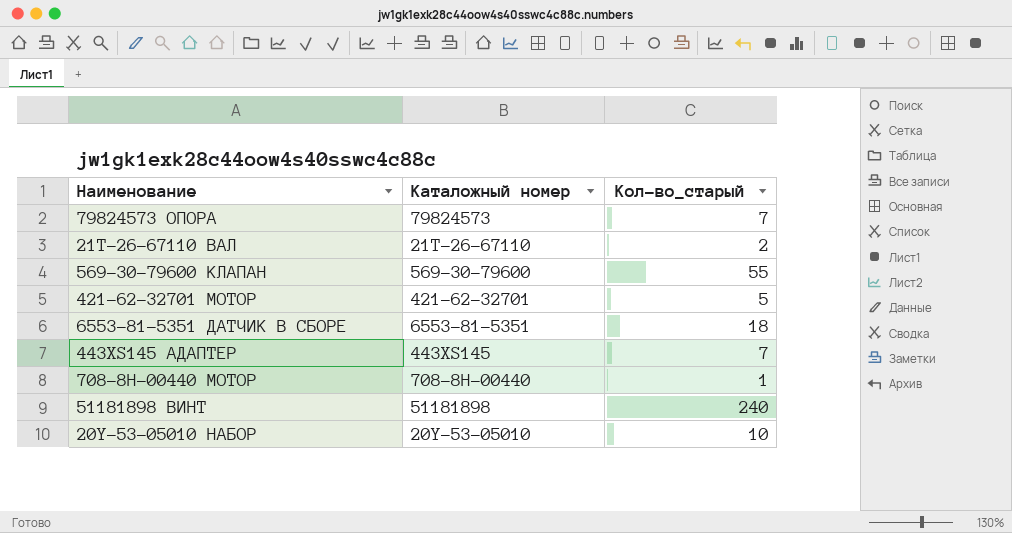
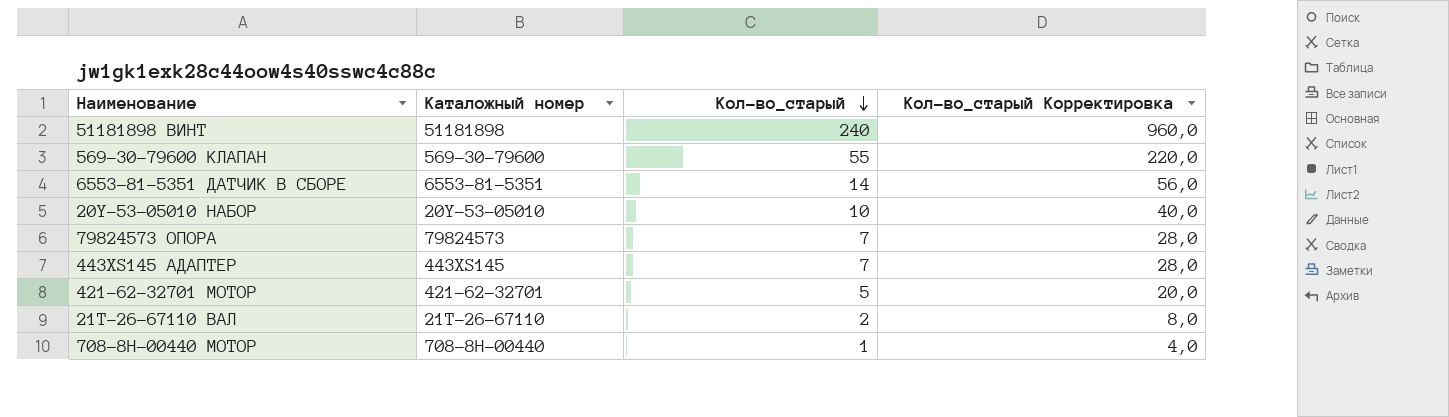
row order: none -> Кол-во_старый descending
column Кол-во_старый Корректировка | formula: none -> [Кол-во_старый] * 4
6553-81-5351 ДАТЧИК В СБОРЕ | Кол-во_старый: 18 -> 14

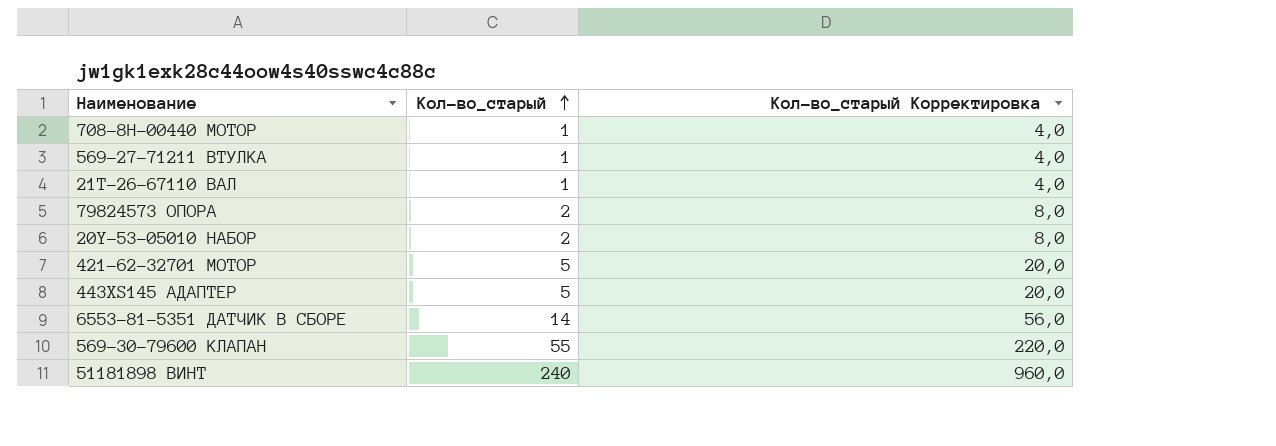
row order: Кол-во_старый descending -> Кол-во_старый ascending
column Каталожный номер | position: 2 -> none
row 569-27-71211 ВТУЛКА: none -> 1 | 4,0
21T-26-67110 ВАЛ | Кол-во_старый: 2 -> 1
21T-26-67110 ВАЛ | Кол-во_старый Корректировка: 8,0 -> 4,0
79824573 ОПОРА | Кол-во_старый: 7 -> 2
79824573 ОПОРА | Кол-во_старый Корректировка: 28,0 -> 8,0
20Y-53-05010 НАБОР | Кол-во_старый: 10 -> 2
20Y-53-05010 НАБОР | Кол-во_старый Корректировка: 40,0 -> 8,0
443XS145 АДАПТЕР | Кол-во_старый: 7 -> 5
443XS145 АДАПТЕР | Кол-во_старый Корректировка: 28,0 -> 20,0

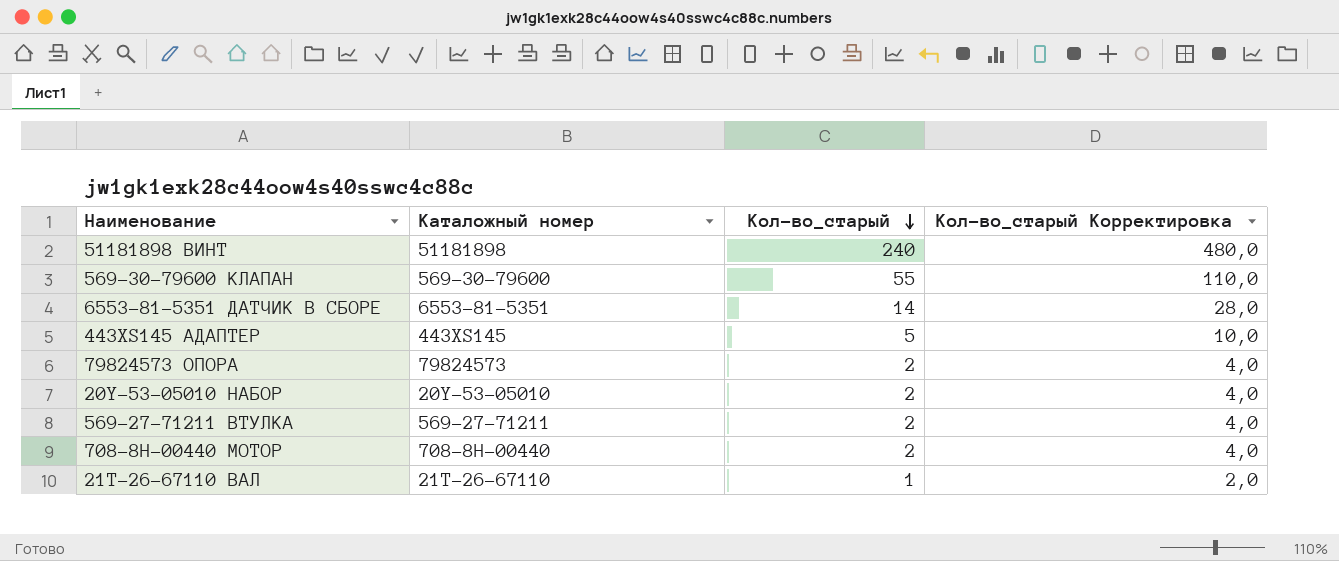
row order: Кол-во_старый ascending -> Кол-во_старый descending
column Каталожный номер | position: none -> 2
column Кол-во_старый Корректировка | formula: [Кол-во_старый] * 4 -> [Кол-во_старый] * 2
row 421-62-32701 МОТОР: 5 | 20,0 -> none
569-27-71211 ВТУЛКА | Кол-во_старый: 1 -> 2
708-8H-00440 МОТОР | Кол-во_старый: 1 -> 2

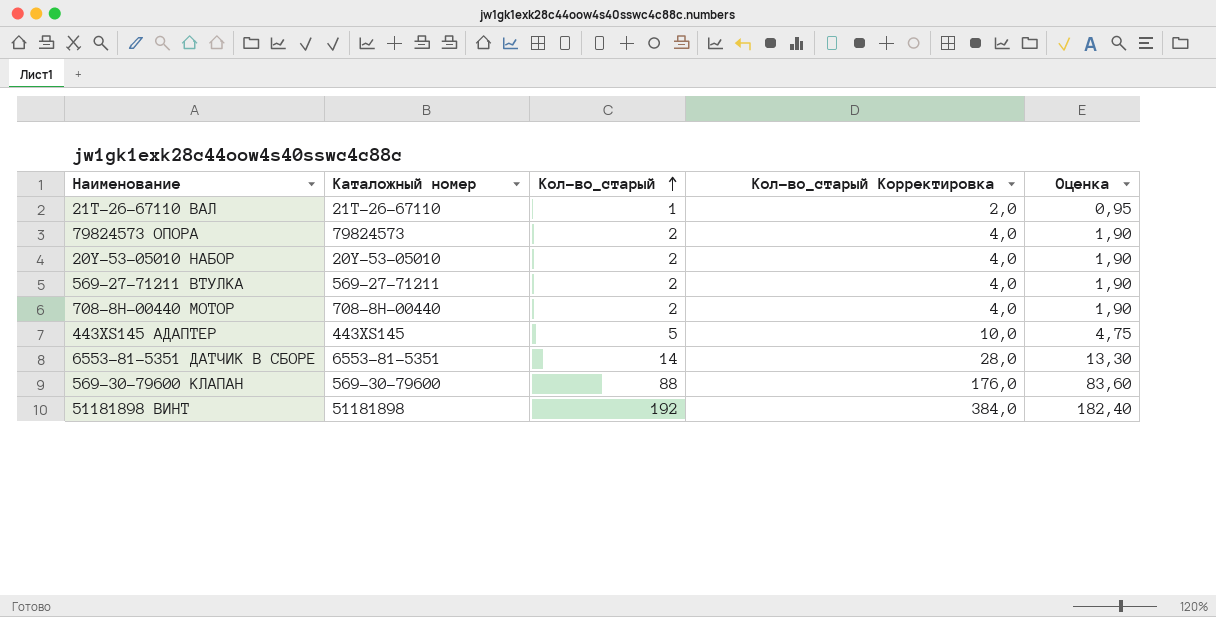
row order: Кол-во_старый descending -> Кол-во_старый ascending
column Оценка | formula: none -> [Кол-во_старый] * 0,95
569-30-79600 КЛАПАН | Кол-во_старый: 55 -> 88
569-30-79600 КЛАПАН | Кол-во_старый Корректировка: 110,0 -> 176,0
51181898 ВИНТ | Кол-во_старый: 240 -> 192
51181898 ВИНТ | Кол-во_старый Корректировка: 480,0 -> 384,0

